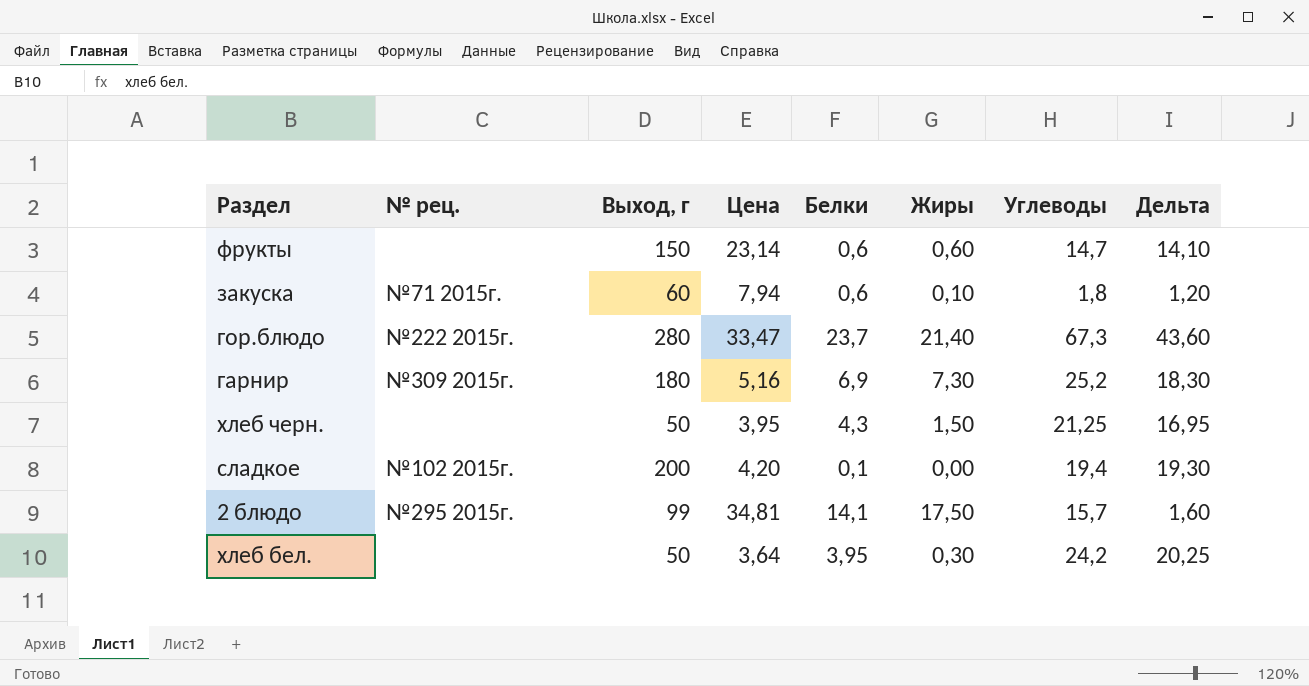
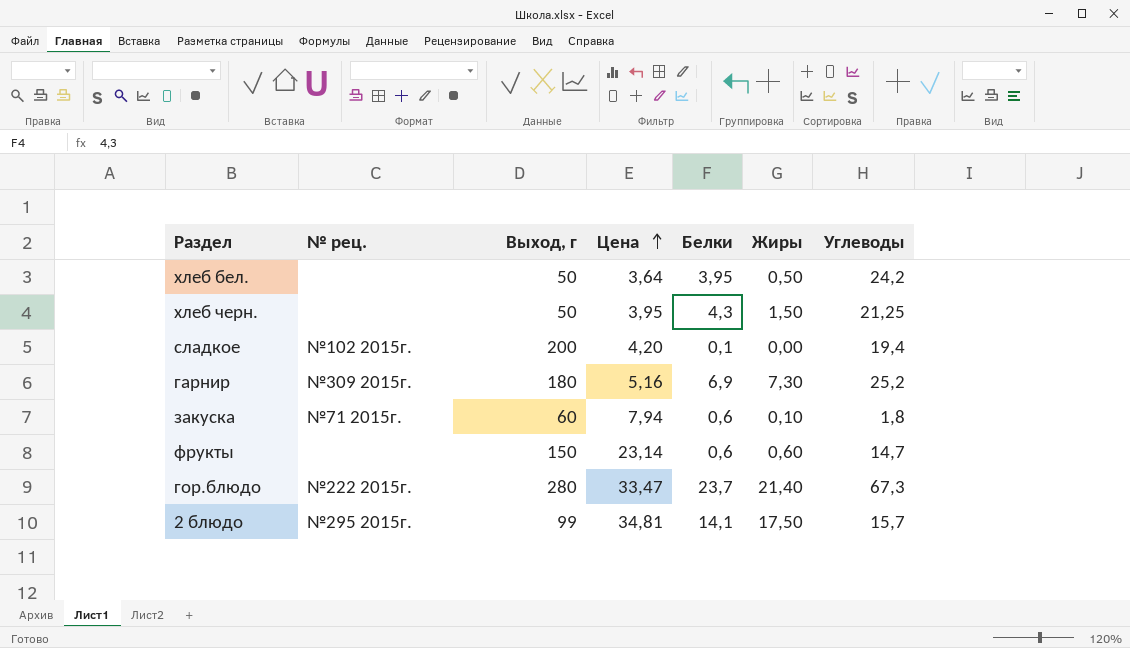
row order: none -> Цена ascending
column Дельта | formula: [Углеводы] - [Белки] -> none
хлеб бел. | Жиры: 0,30 -> 0,50

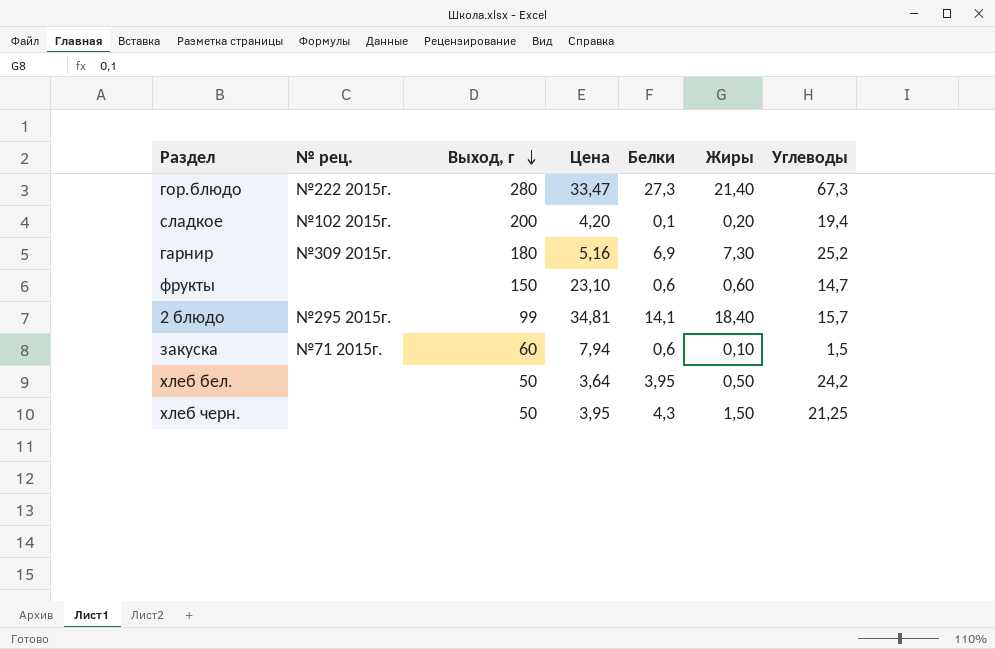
row order: Цена ascending -> Выход, г descending
гор.блюдо | Белки: 23,7 -> 27,3
сладкое | Жиры: 0,00 -> 0,20
фрукты | Цена: 23,14 -> 23,10
2 блюдо | Жиры: 17,50 -> 18,40
закуска | Углеводы: 1,8 -> 1,5

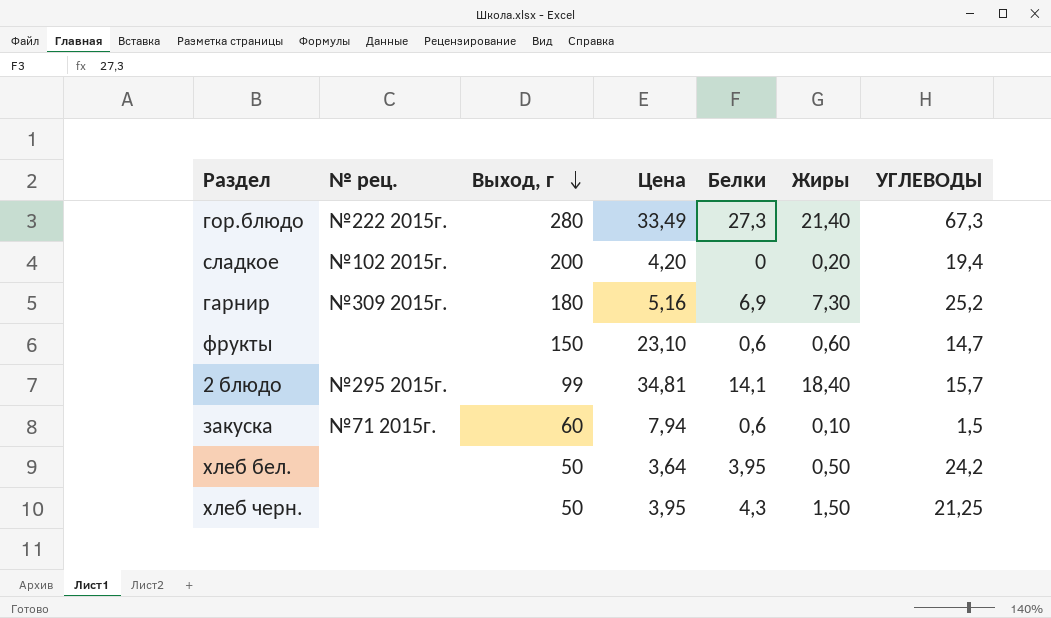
column name: Углеводы -> УГЛЕВОДЫ
гор.блюдо | Цена: 33,47 -> 33,49
сладкое | Белки: 0,1 -> 0

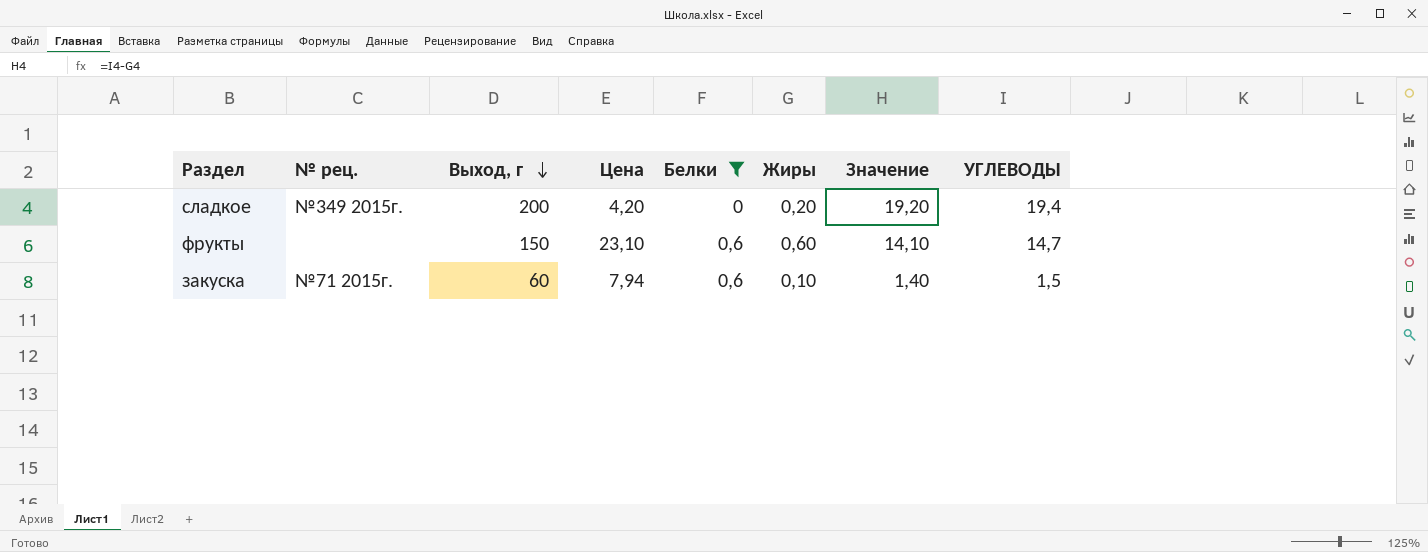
filter: none -> Белки <= 0,6
column Значение | formula: none -> [УГЛЕВОДЫ] - [Жиры]
сладкое | № рец.: №102 2015г. -> №349 2015г.

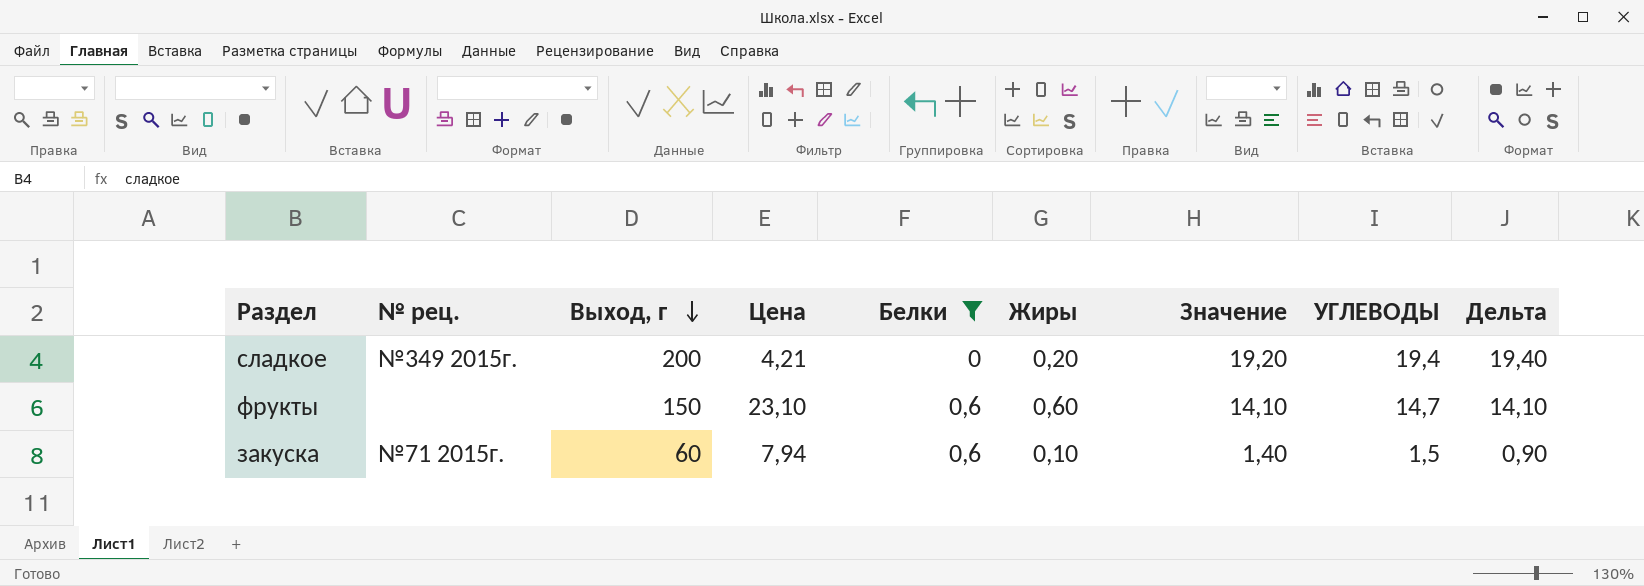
column Дельта | formula: none -> [УГЛЕВОДЫ] - [Белки]
сладкое | Цена: 4,20 -> 4,21

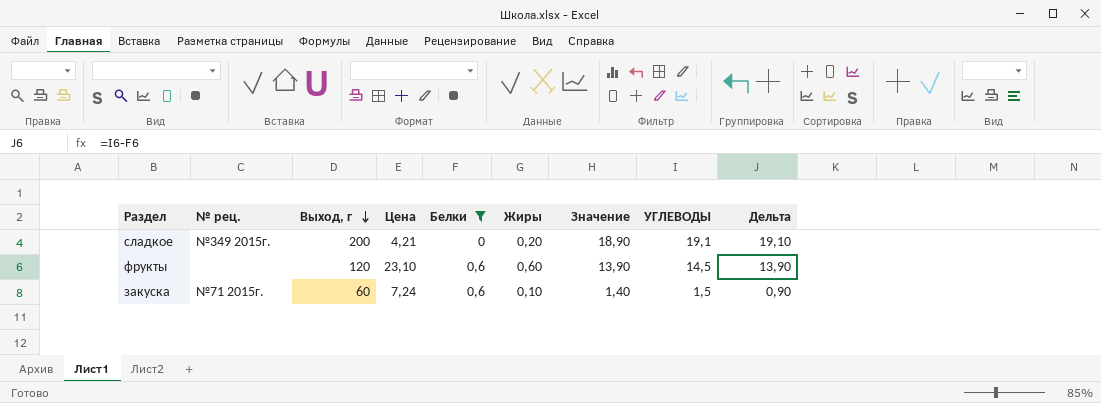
сладкое | Значение: 19,20 -> 18,90
сладкое | УГЛЕВОДЫ: 19,4 -> 19,1
сладкое | Дельта: 19,40 -> 19,10
фрукты | Выход, г: 150 -> 120
фрукты | Значение: 14,10 -> 13,90
фрукты | УГЛЕВОДЫ: 14,7 -> 14,5
фрукты | Дельта: 14,10 -> 13,90
закуска | Цена: 7,94 -> 7,24

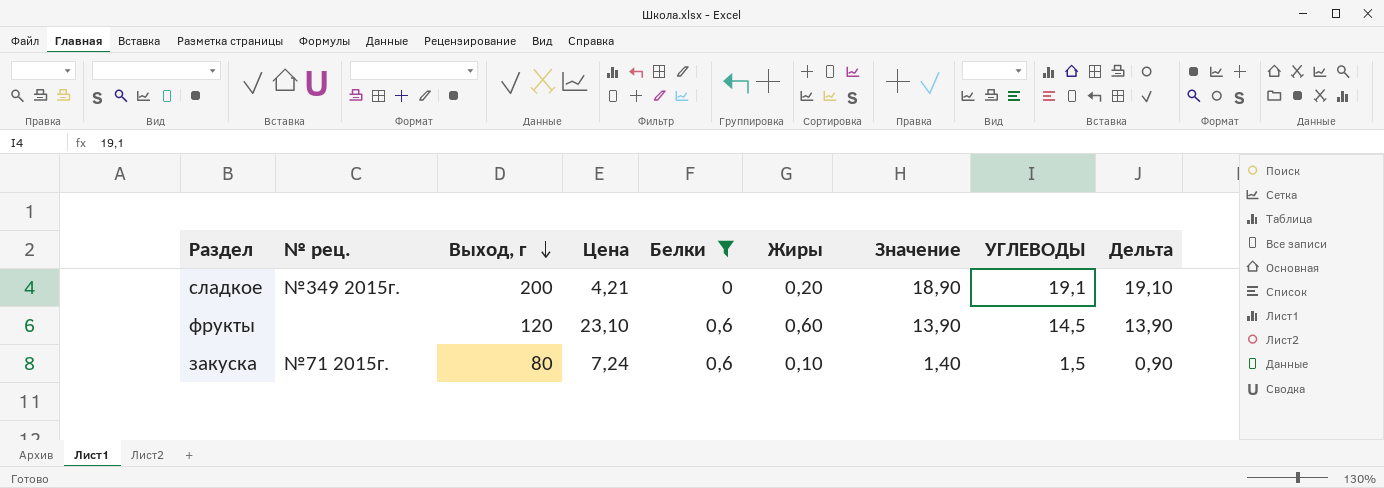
закуска | Выход, г: 60 -> 80

